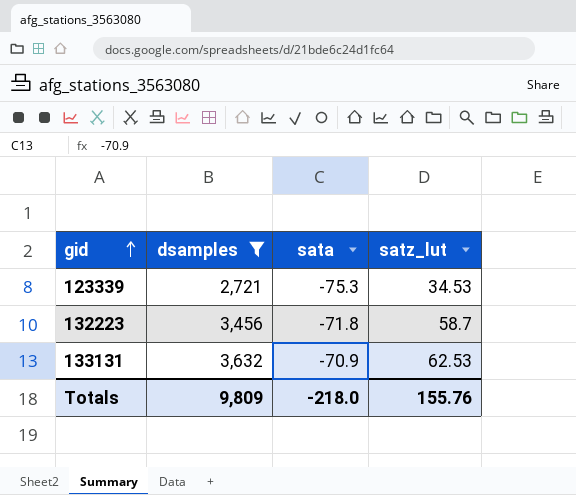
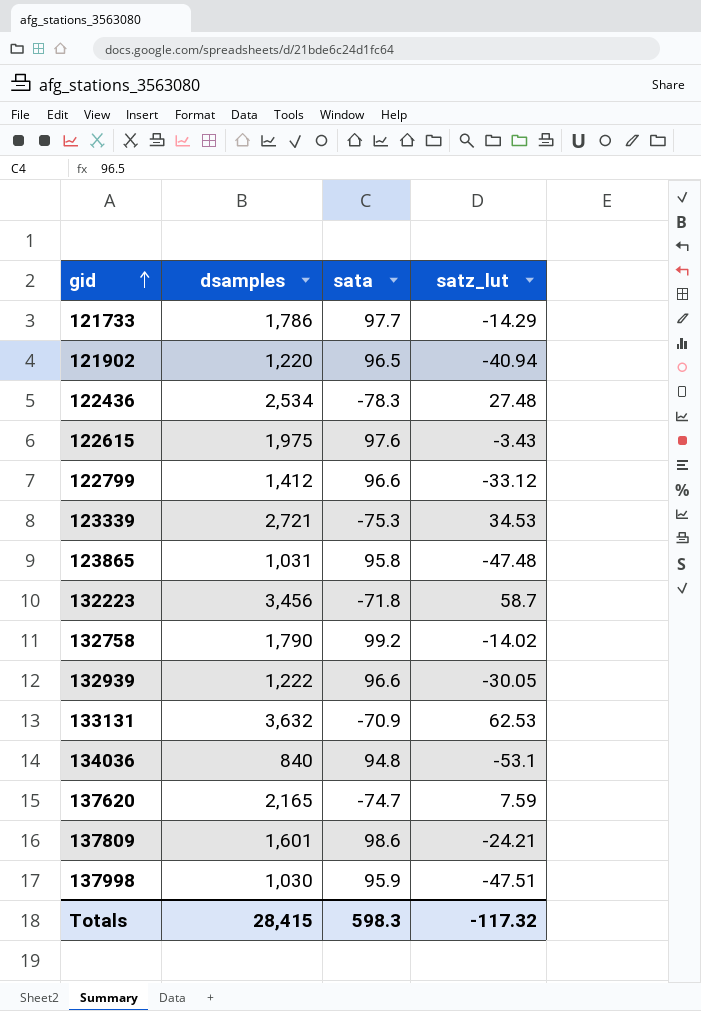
filter: dsamples >= 2,721 -> none
Totals | dsamples: 9,809 -> 28,415
Totals | sata: -218.0 -> 598.3
Totals | satz_lut: 155.76 -> -117.32

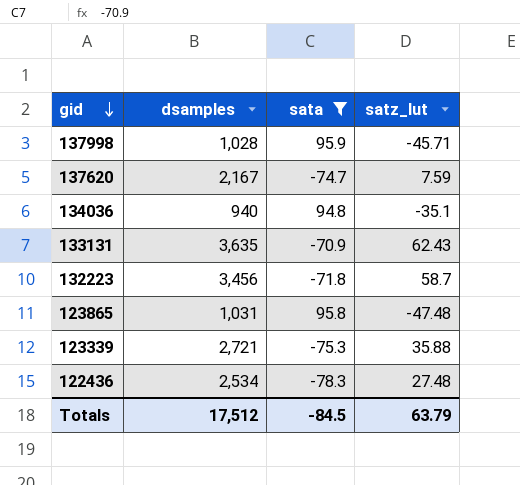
filter: none -> sata <= 95.9
row order: gid ascending -> gid descending
137998 | dsamples: 1,030 -> 1,028
137998 | satz_lut: -47.51 -> -45.71
137620 | dsamples: 2,165 -> 2,167
134036 | dsamples: 840 -> 940
134036 | satz_lut: -53.1 -> -35.1
133131 | dsamples: 3,632 -> 3,635
133131 | satz_lut: 62.53 -> 62.43
123339 | satz_lut: 34.53 -> 35.88
Totals | dsamples: 28,415 -> 17,512
Totals | sata: 598.3 -> -84.5
Totals | satz_lut: -117.32 -> 63.79

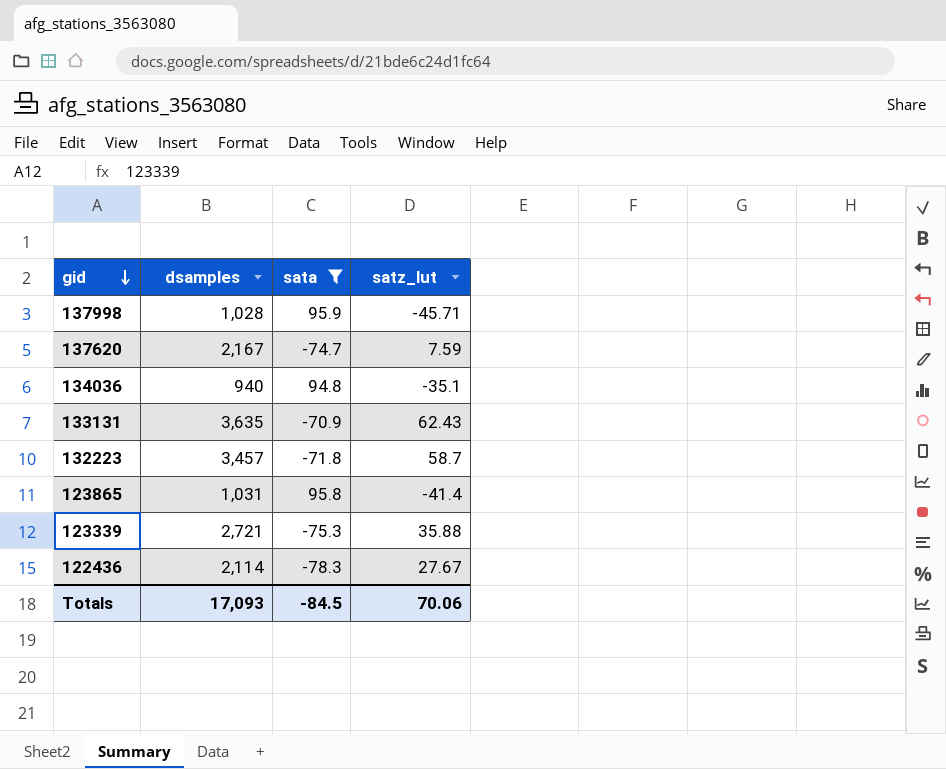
132223 | dsamples: 3,456 -> 3,457
123865 | satz_lut: -47.48 -> -41.4
122436 | dsamples: 2,534 -> 2,114
122436 | satz_lut: 27.48 -> 27.67
Totals | dsamples: 17,512 -> 17,093
Totals | satz_lut: 63.79 -> 70.06

